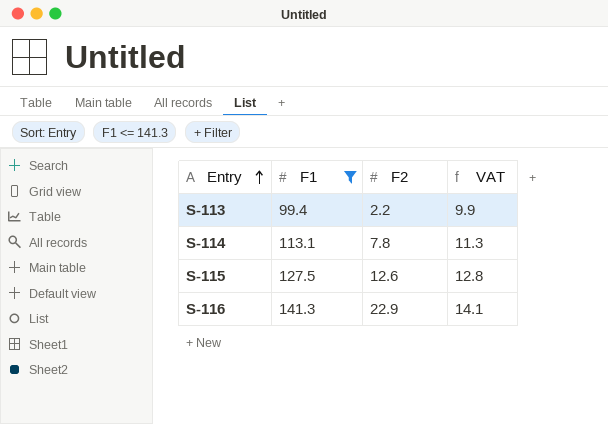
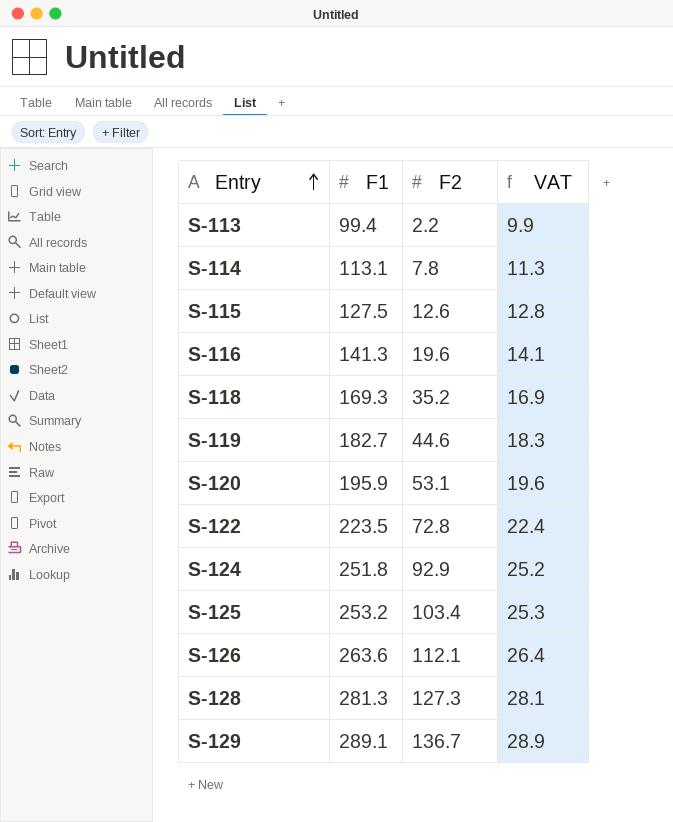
filter: F1 <= 141.3 -> none
S-116 | F2: 22.9 -> 19.6

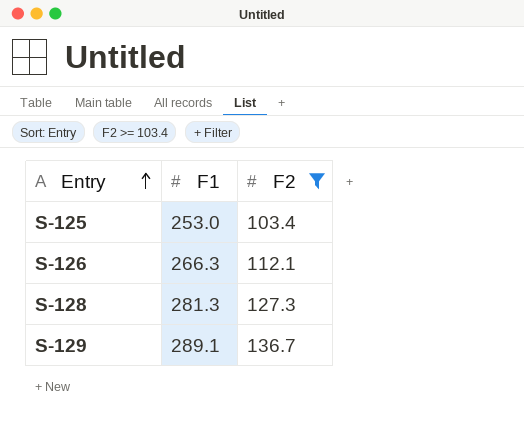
filter: none -> F2 >= 103.4
column VAT | formula: [F1] * 0.1 -> none
S-125 | F1: 253.2 -> 253.0
S-126 | F1: 263.6 -> 266.3

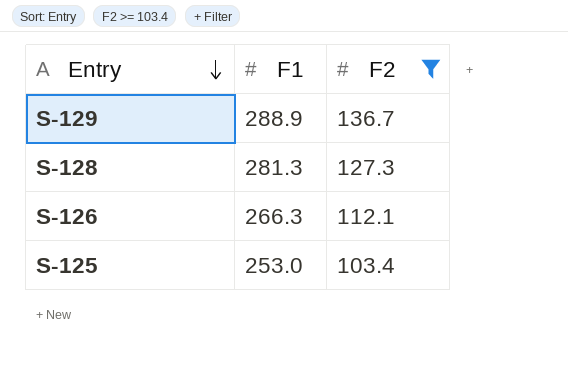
row order: Entry ascending -> Entry descending
S-129 | F1: 289.1 -> 288.9

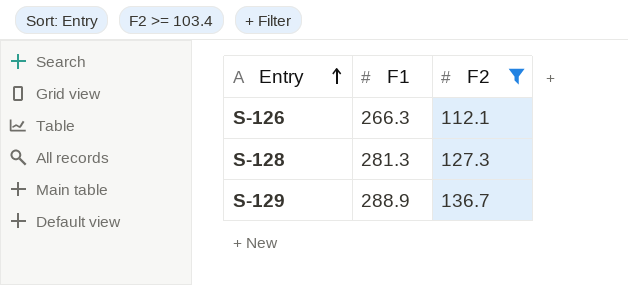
row order: Entry descending -> Entry ascending
row S-125: 253.0 | 103.4 -> none

